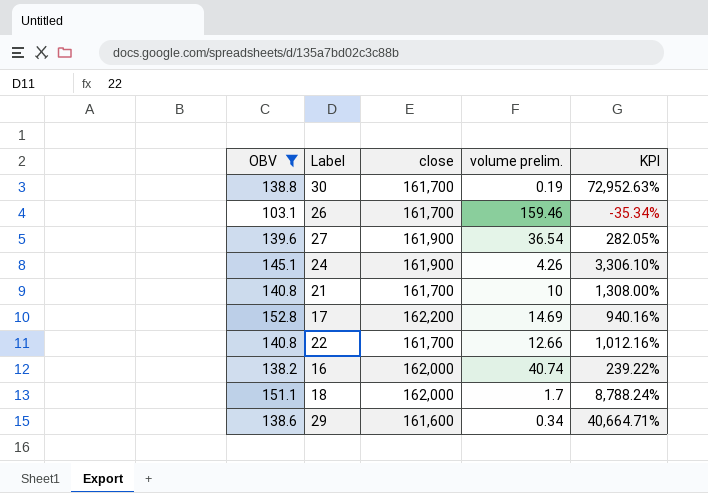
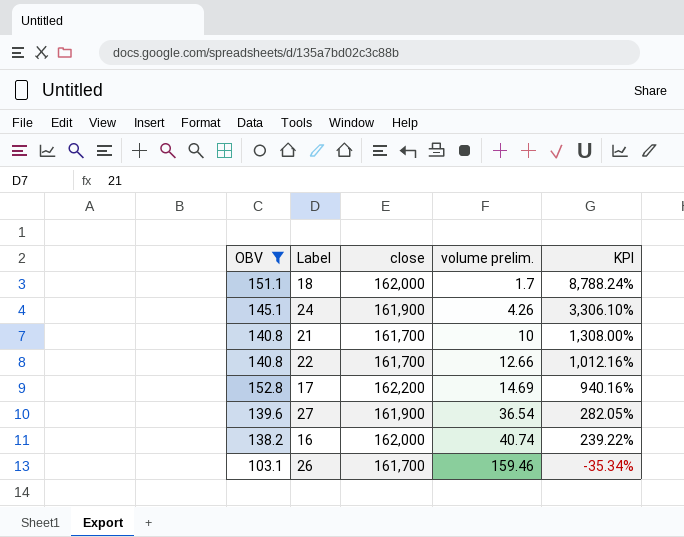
row order: none -> volume prelim. ascending
row 30: 138.8 | 161,700 | 0.19 | 72,952.63% -> none
row 29: 138.6 | 161,600 | 0.34 | 40,664.71% -> none

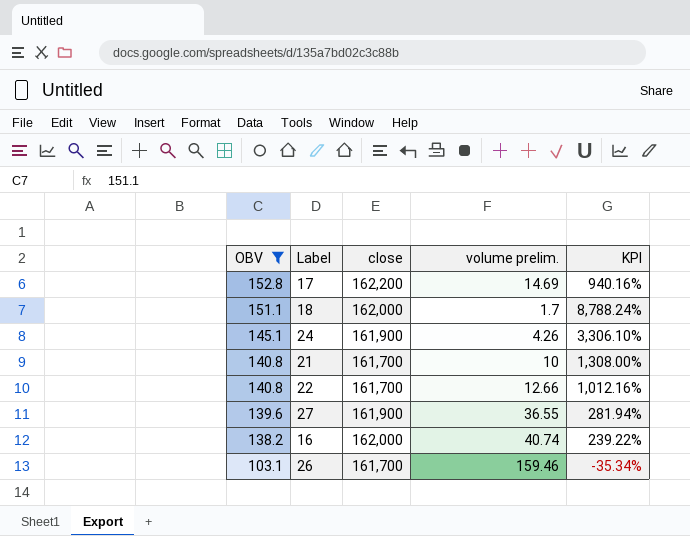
row order: volume prelim. ascending -> OBV descending
27 | volume prelim.: 36.54 -> 36.55
27 | KPI: 282.05% -> 281.94%

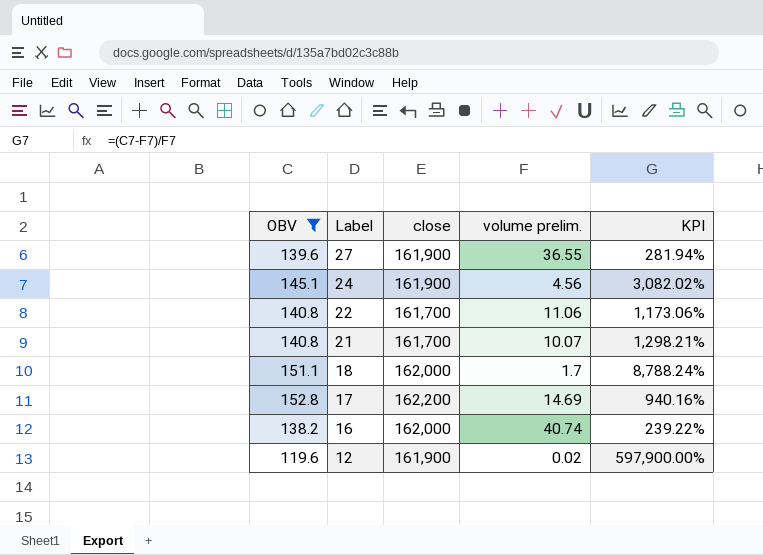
row order: OBV descending -> Label descending
row 26: 103.1 | 161,700 | 159.46 | -35.34% -> none
24 | volume prelim.: 4.26 -> 4.56
24 | KPI: 3,306.10% -> 3,082.02%
22 | volume prelim.: 12.66 -> 11.06
22 | KPI: 1,012.16% -> 1,173.06%
21 | volume prelim.: 10 -> 10.07
21 | KPI: 1,308.00% -> 1,298.21%
row 12: none -> 119.6 | 161,900 | 0.02 | 597,900.00%

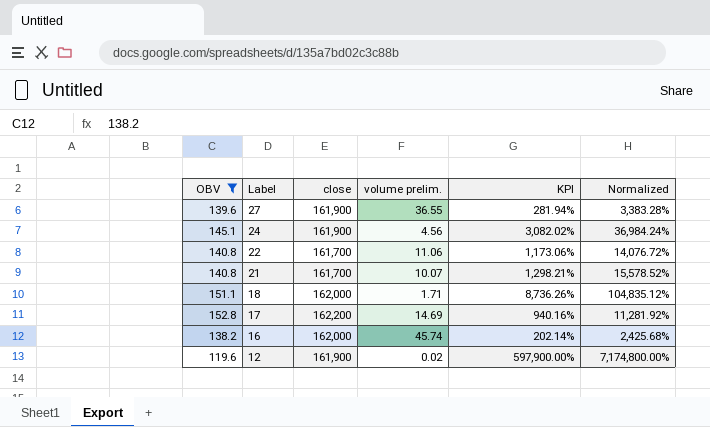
column Normalized | formula: none -> [KPI] * 12
18 | volume prelim.: 1.7 -> 1.71
18 | KPI: 8,788.24% -> 8,736.26%
16 | volume prelim.: 40.74 -> 45.74
16 | KPI: 239.22% -> 202.14%

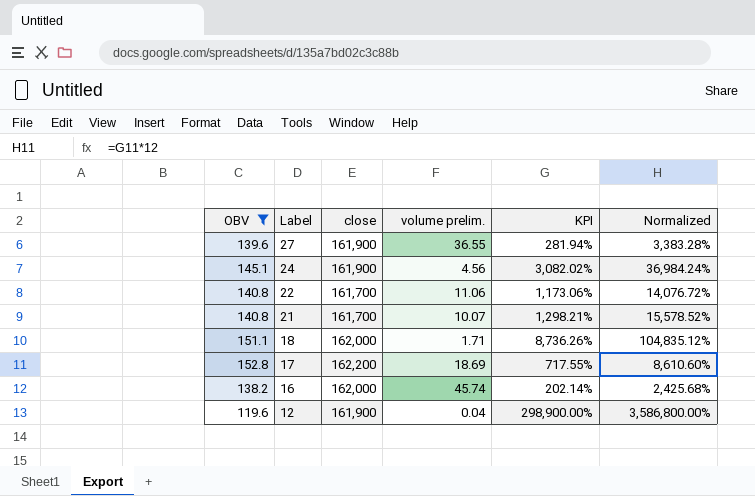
17 | volume prelim.: 14.69 -> 18.69
17 | KPI: 940.16% -> 717.55%
17 | Normalized: 11,281.92% -> 8,610.60%
12 | volume prelim.: 0.02 -> 0.04
12 | KPI: 597,900.00% -> 298,900.00%
12 | Normalized: 7,174,800.00% -> 3,586,800.00%

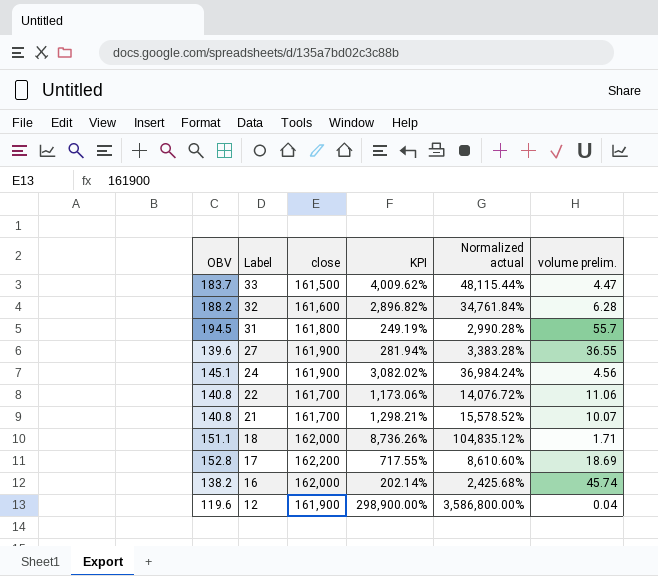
filter: OBV <= 152.8 -> none
column name: Normalized -> Normalized actual
column volume prelim. | position: 4 -> 6

